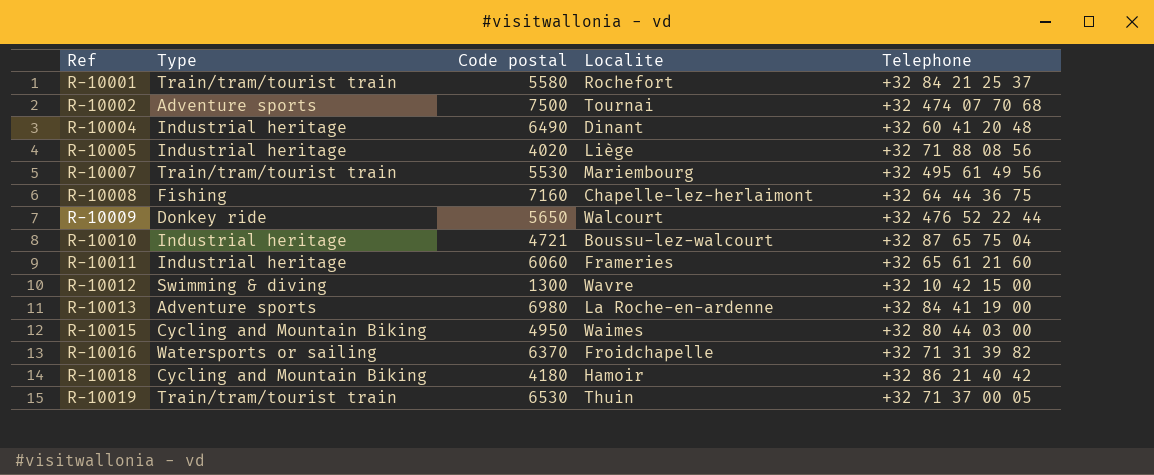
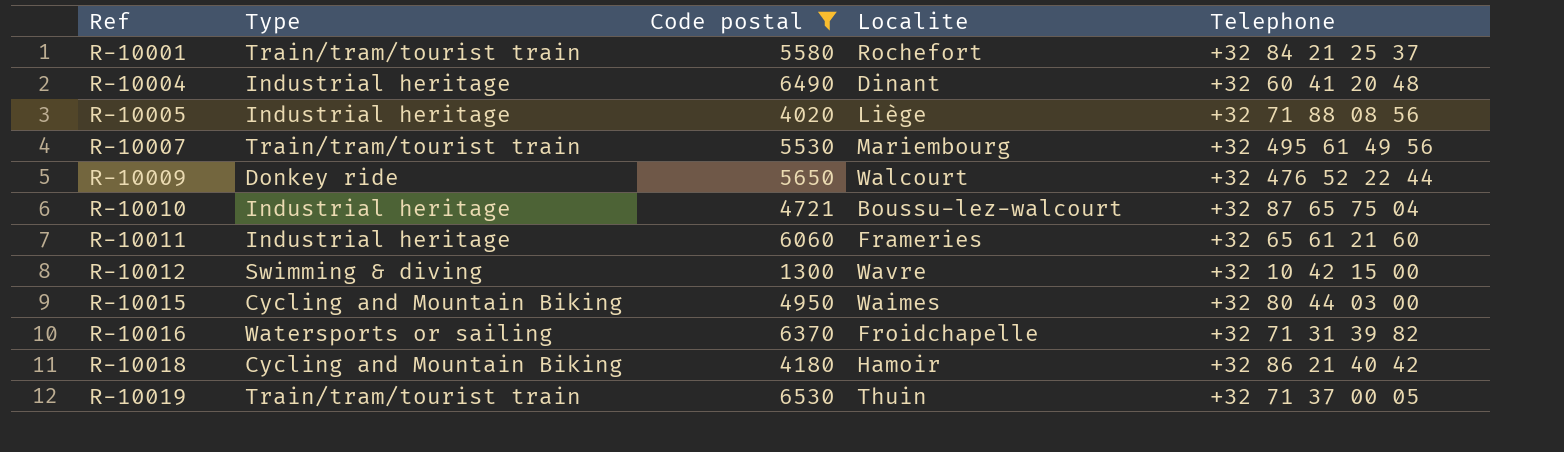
filter: none -> Code postal <= 6530

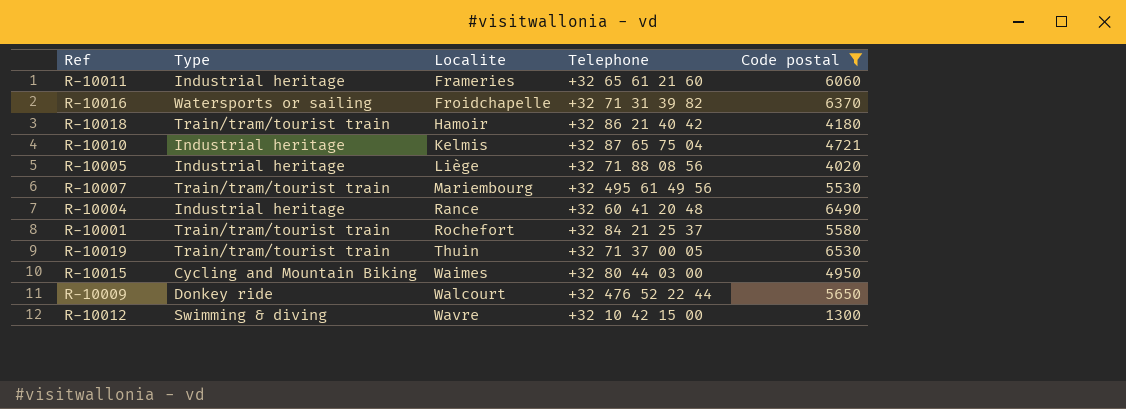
row order: Ref ascending -> Localite ascending
column Code postal | position: 3 -> 5
R-10018 | Type: Cycling and Mountain Biking -> Train/tram/tourist train
R-10010 | Localite: Boussu-lez-walcourt -> Kelmis
R-10004 | Localite: Dinant -> Rance

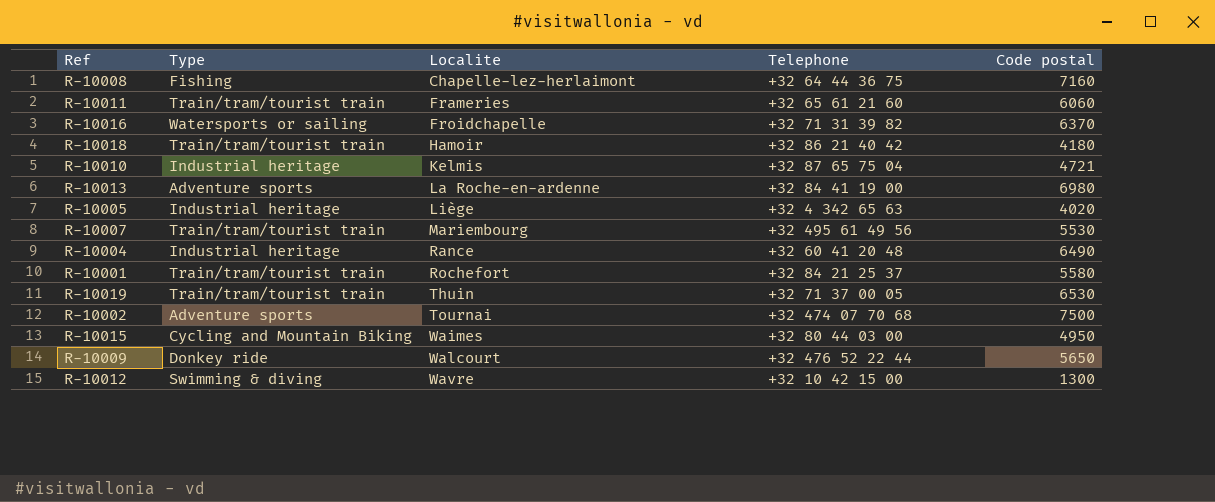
filter: Code postal <= 6530 -> none
R-10011 | Type: Industrial heritage -> Train/tram/tourist train
R-10005 | Telephone: +32 71 88 08 56 -> +32 4 342 65 63

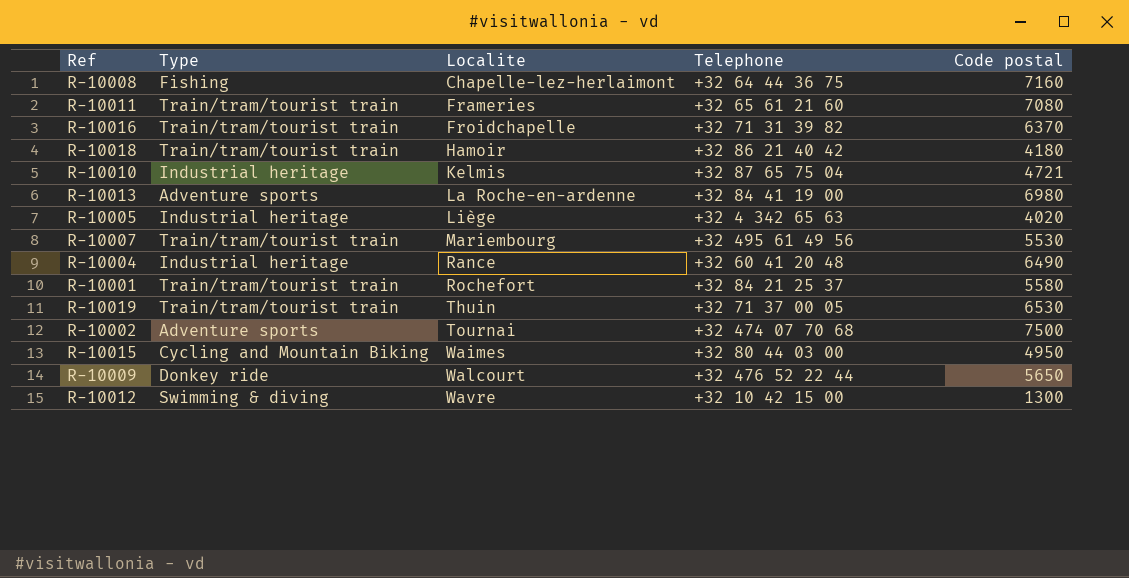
R-10011 | Code postal: 6060 -> 7080
R-10016 | Type: Watersports or sailing -> Train/tram/tourist train

